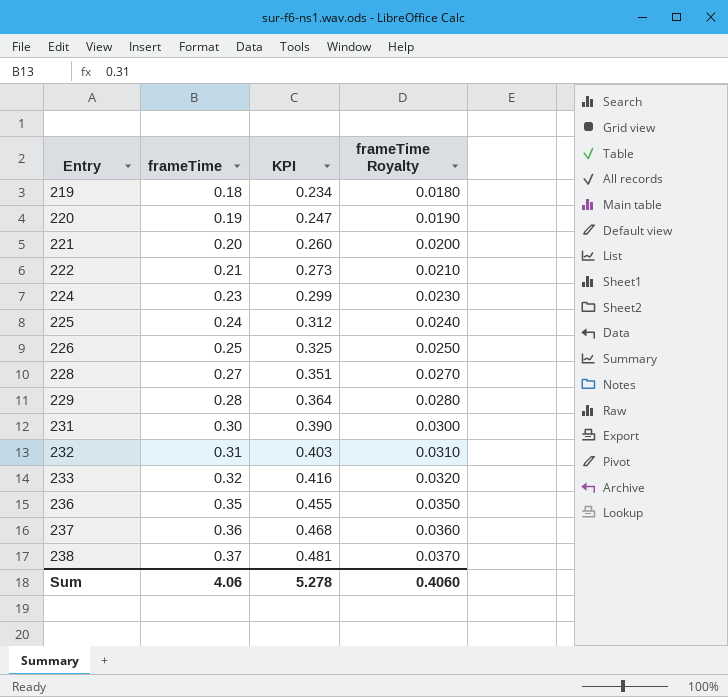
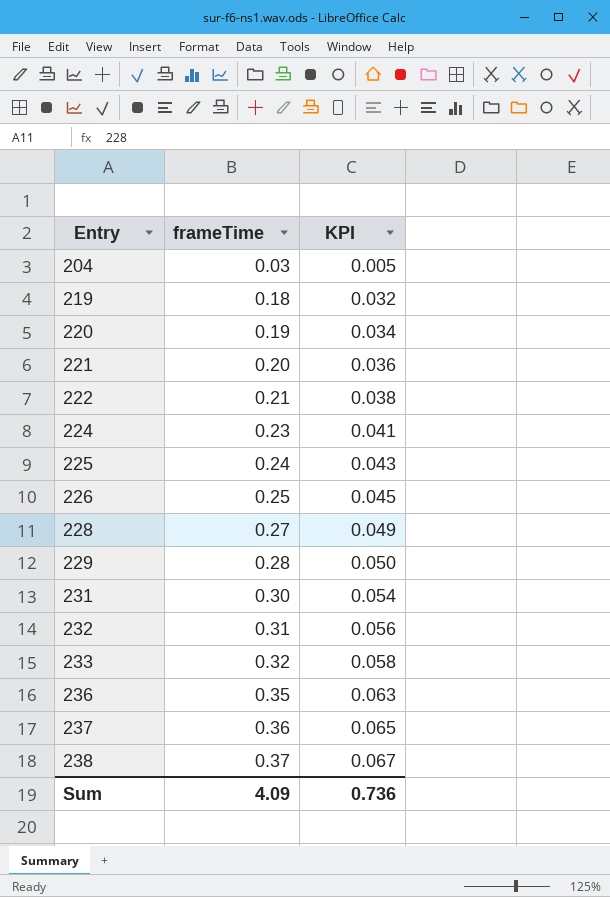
column frameTime Royalty | formula: [frameTime] * 0.1 -> none
column KPI | formula: [frameTime] * 1.3 -> [frameTime] * 0.18
row 204: none -> 0.03 | 0.005
Sum | frameTime: 4.06 -> 4.09
Sum | KPI: 5.278 -> 0.736

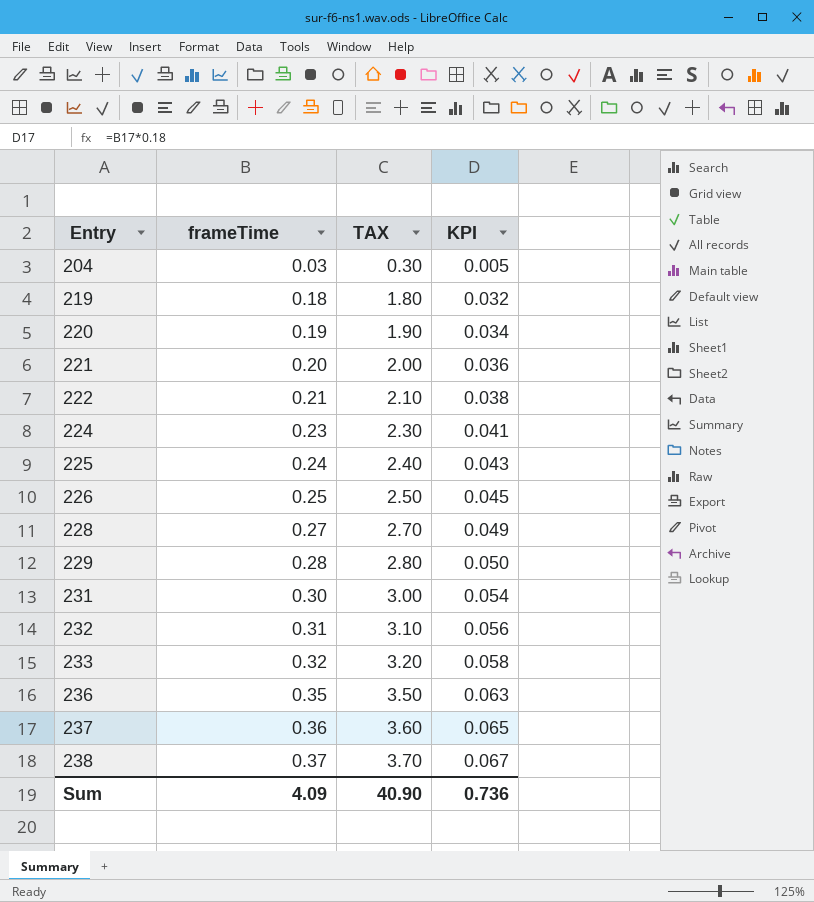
column TAX | formula: none -> [frameTime] * 10

